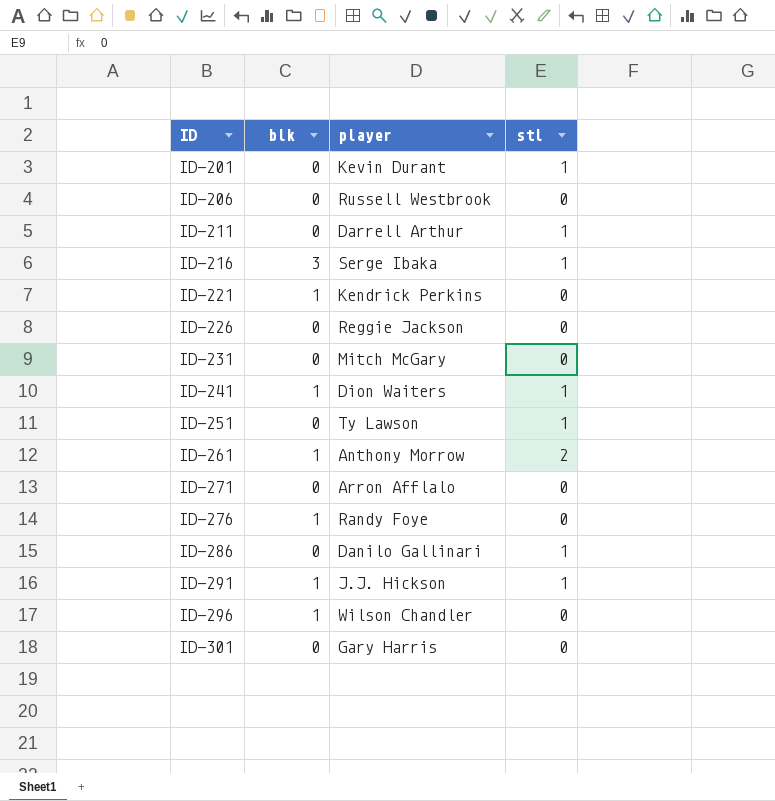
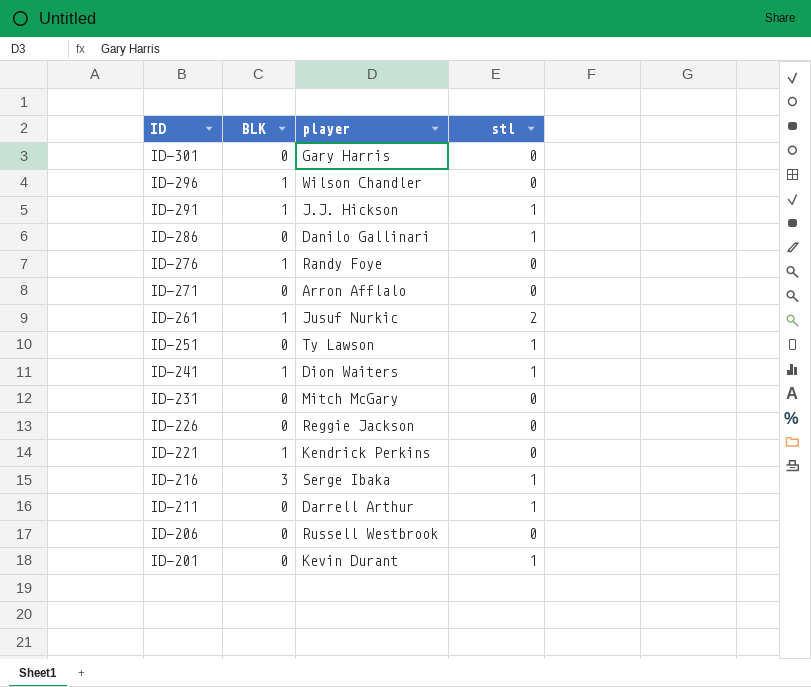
row order: ID ascending -> ID descending
column name: blk -> BLK
ID-261 | player: Anthony Morrow -> Jusuf Nurkic

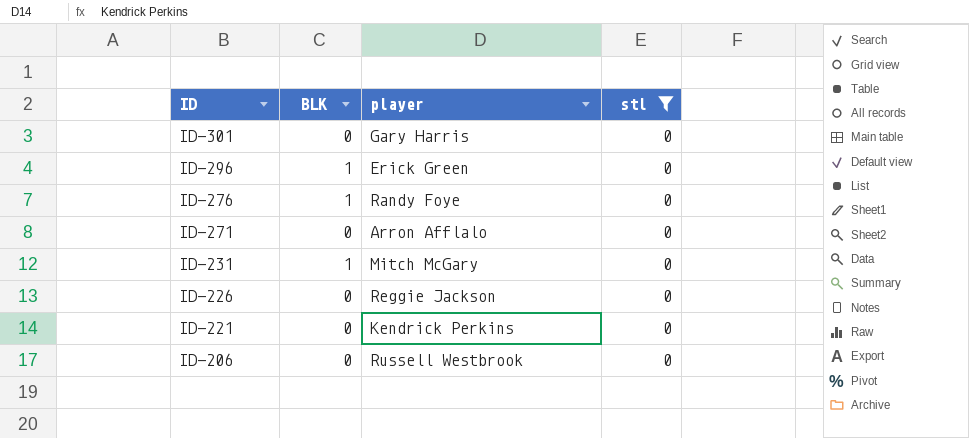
filter: none -> stl = 0
ID-296 | player: Wilson Chandler -> Erick Green
ID-231 | BLK: 0 -> 1
ID-221 | BLK: 1 -> 0

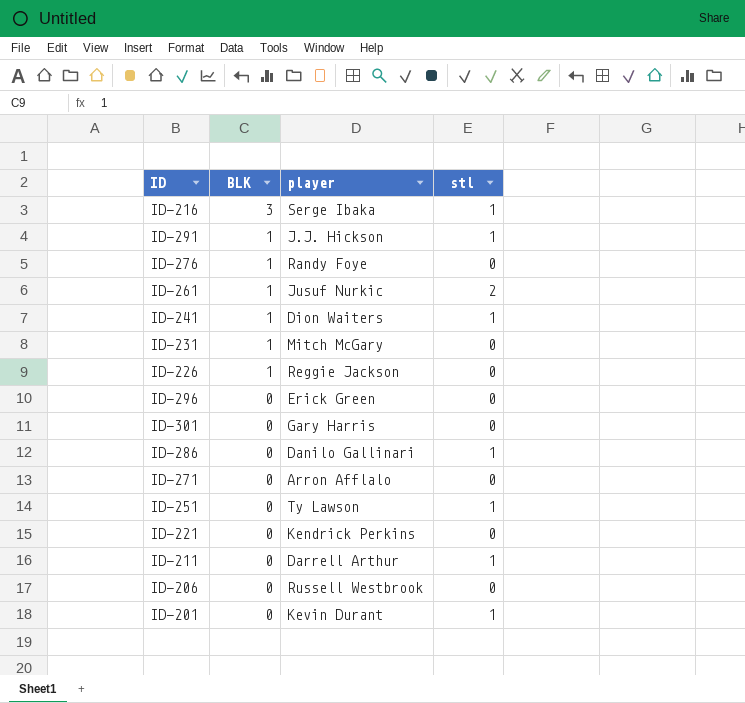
filter: stl = 0 -> none
row order: ID descending -> BLK descending
ID-226 | BLK: 0 -> 1
ID-296 | BLK: 1 -> 0

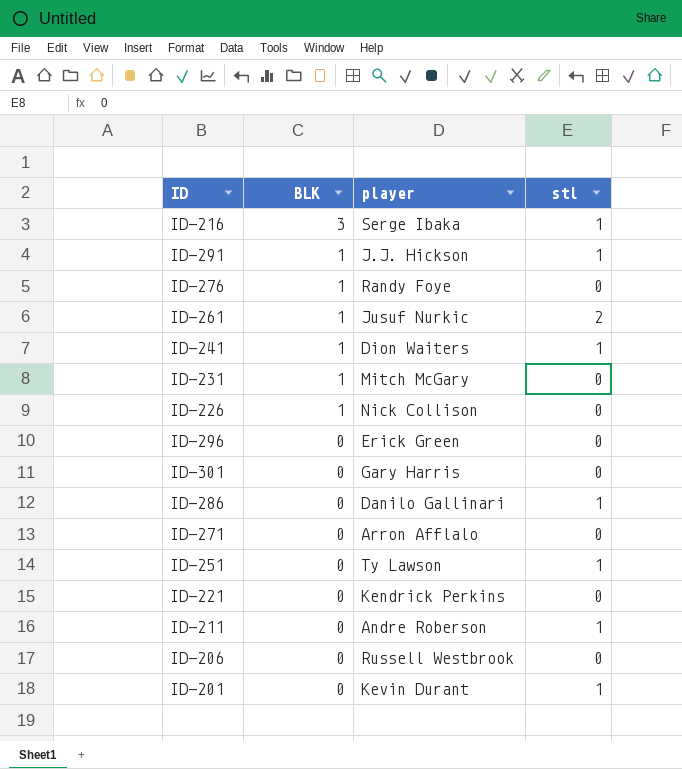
ID-226 | player: Reggie Jackson -> Nick Collison
ID-211 | player: Darrell Arthur -> Andre Roberson

